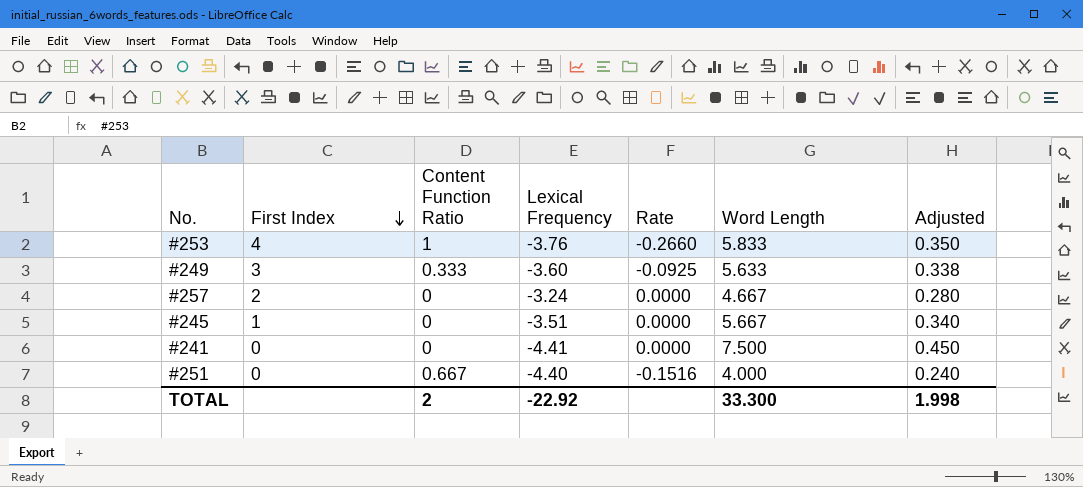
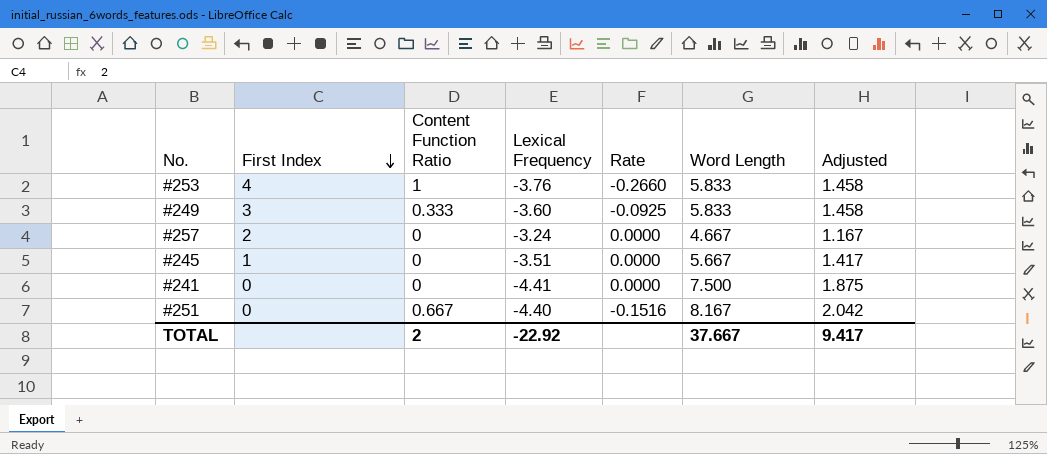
column Adjusted | formula: [Word Length] * 0.06 -> [Word Length] * 0.25
#249 | Word Length: 5.633 -> 5.833
#251 | Word Length: 4.000 -> 8.167
TOTAL | Word Length: 33.300 -> 37.667
TOTAL | Adjusted: 1.998 -> 9.417

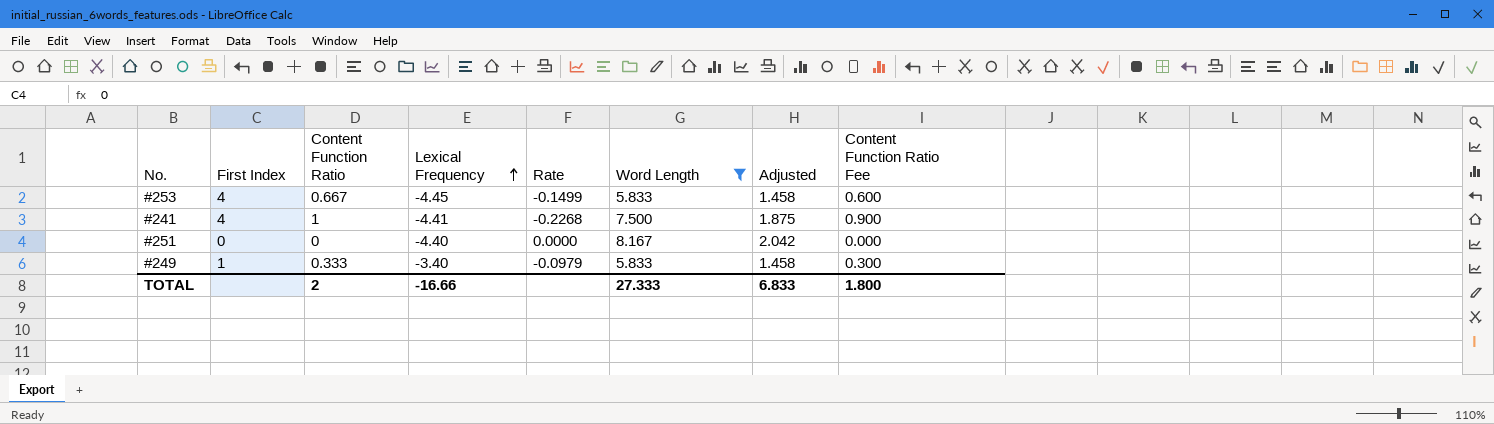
filter: none -> Word Length >= 5.833
row order: First Index descending -> Lexical Frequency ascending
column Content Function Ratio Fee | formula: none -> [Content Function Ratio] * 0.9
#253 | Content Function Ratio: 1 -> 0.667
#253 | Lexical Frequency: -3.76 -> -4.45
#253 | Rate: -0.2660 -> -0.1499
#241 | First Index: 0 -> 4
#241 | Content Function Ratio: 0 -> 1
#241 | Rate: 0.0000 -> -0.2268
#251 | Content Function Ratio: 0.667 -> 0
#251 | Rate: -0.1516 -> 0.0000
#249 | First Index: 3 -> 1
#249 | Lexical Frequency: -3.60 -> -3.40
#249 | Rate: -0.0925 -> -0.0979
TOTAL | Lexical Frequency: -22.92 -> -16.66
TOTAL | Word Length: 37.667 -> 27.333
TOTAL | Adjusted: 9.417 -> 6.833

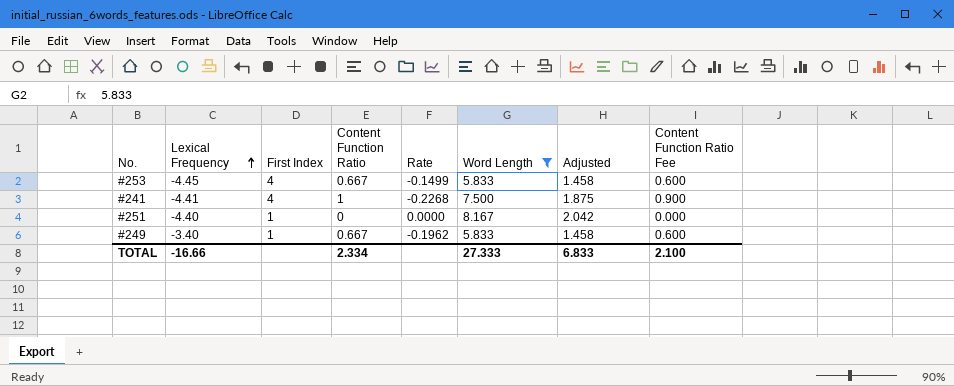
column Lexical Frequency | position: 4 -> 2
#251 | First Index: 0 -> 1
#249 | Content Function Ratio: 0.333 -> 0.667
#249 | Rate: -0.0979 -> -0.1962
#249 | Content Function Ratio Fee: 0.300 -> 0.600
TOTAL | Content Function Ratio: 2 -> 2.334
TOTAL | Content Function Ratio Fee: 1.800 -> 2.100

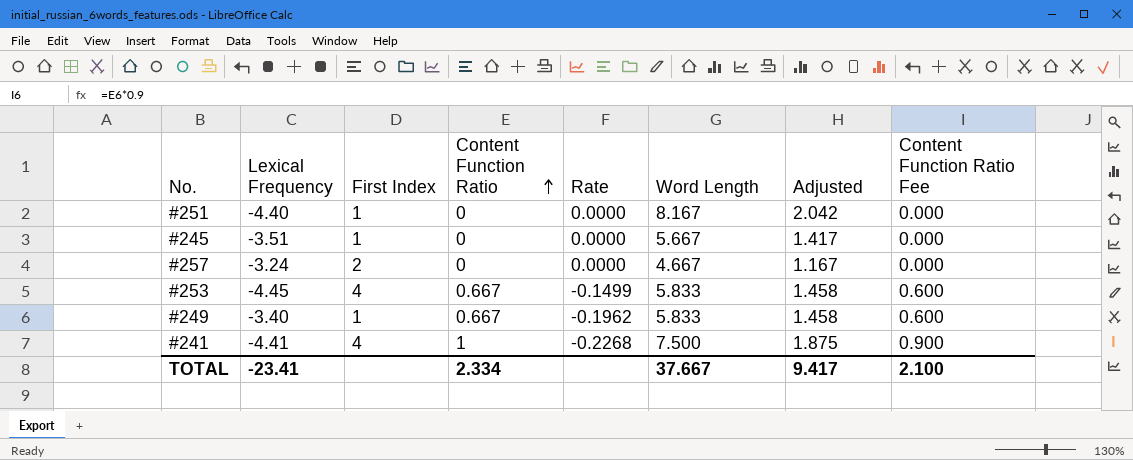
filter: Word Length >= 5.833 -> none
row order: Lexical Frequency ascending -> Content Function Ratio ascending
TOTAL | Lexical Frequency: -16.66 -> -23.41
TOTAL | Word Length: 27.333 -> 37.667
TOTAL | Adjusted: 6.833 -> 9.417

